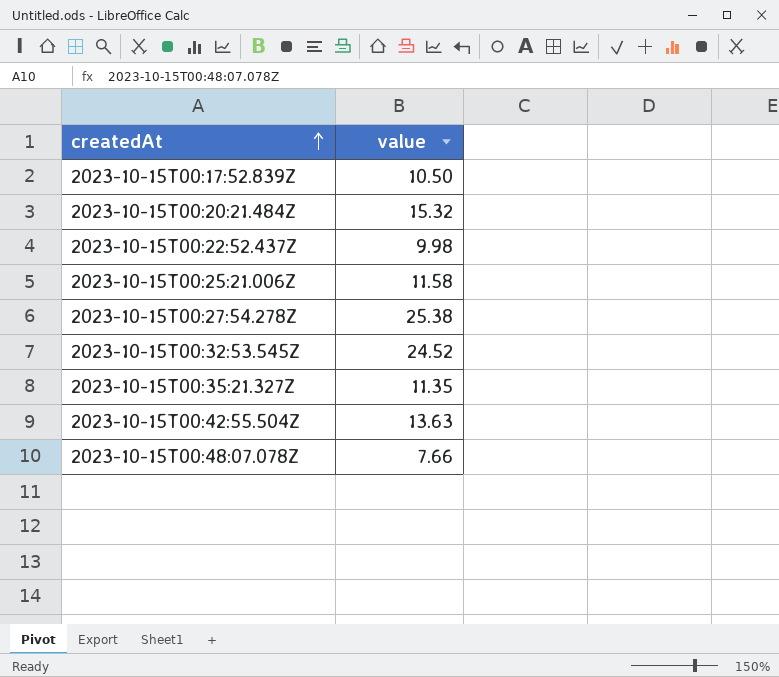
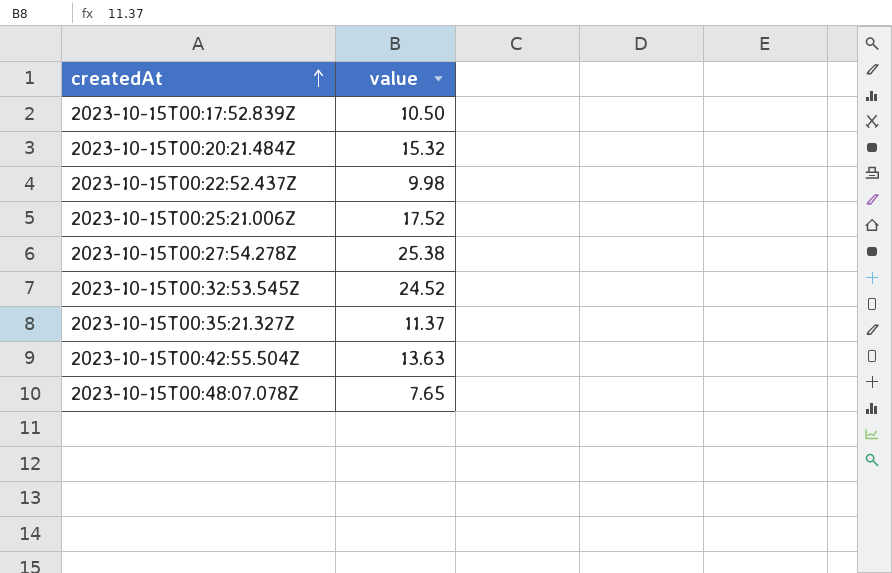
2023-10-15T00:25:21.006Z | value: 11.58 -> 17.52
2023-10-15T00:35:21.327Z | value: 11.35 -> 11.37
2023-10-15T00:48:07.078Z | value: 7.66 -> 7.65

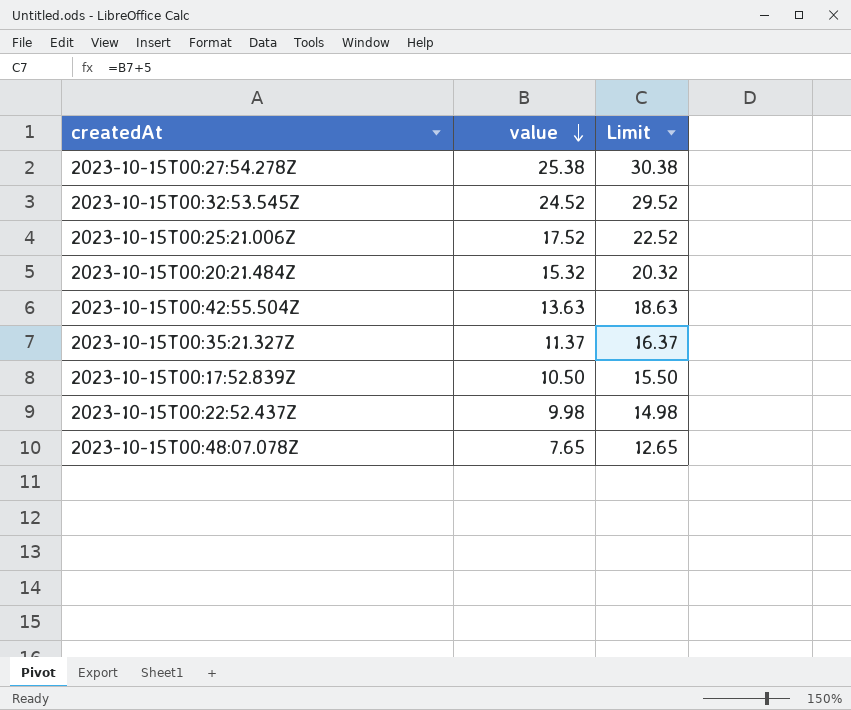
row order: createdAt ascending -> value descending
column Limit | formula: none -> [value] + 5

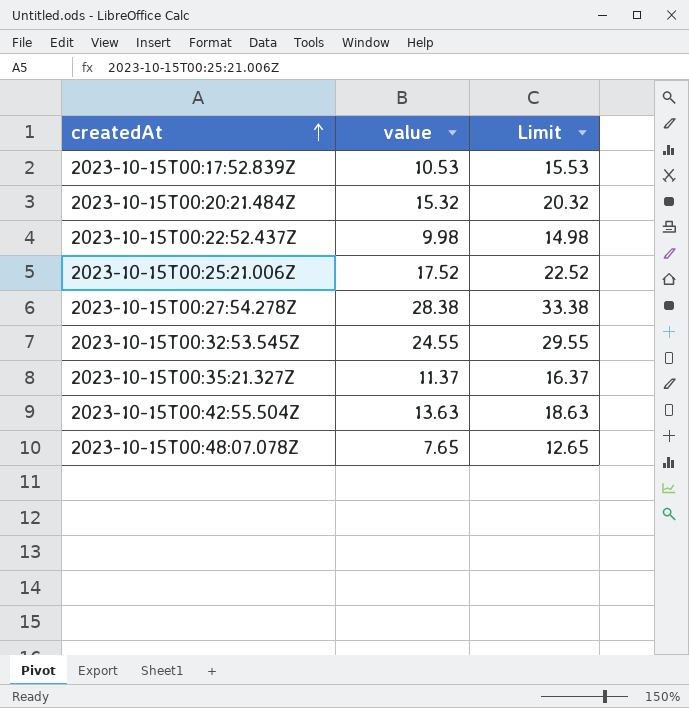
row order: value descending -> createdAt ascending
2023-10-15T00:17:52.839Z | value: 10.50 -> 10.53
2023-10-15T00:17:52.839Z | Limit: 15.50 -> 15.53
2023-10-15T00:27:54.278Z | value: 25.38 -> 28.38
2023-10-15T00:27:54.278Z | Limit: 30.38 -> 33.38
2023-10-15T00:32:53.545Z | value: 24.52 -> 24.55
2023-10-15T00:32:53.545Z | Limit: 29.52 -> 29.55

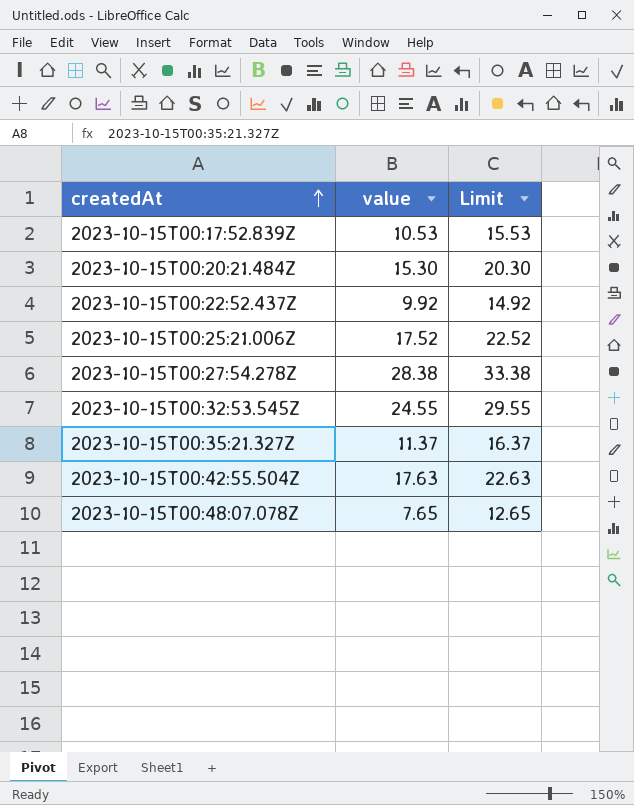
2023-10-15T00:20:21.484Z | value: 15.32 -> 15.30
2023-10-15T00:20:21.484Z | Limit: 20.32 -> 20.30
2023-10-15T00:22:52.437Z | value: 9.98 -> 9.92
2023-10-15T00:22:52.437Z | Limit: 14.98 -> 14.92
2023-10-15T00:42:55.504Z | value: 13.63 -> 17.63
2023-10-15T00:42:55.504Z | Limit: 18.63 -> 22.63

